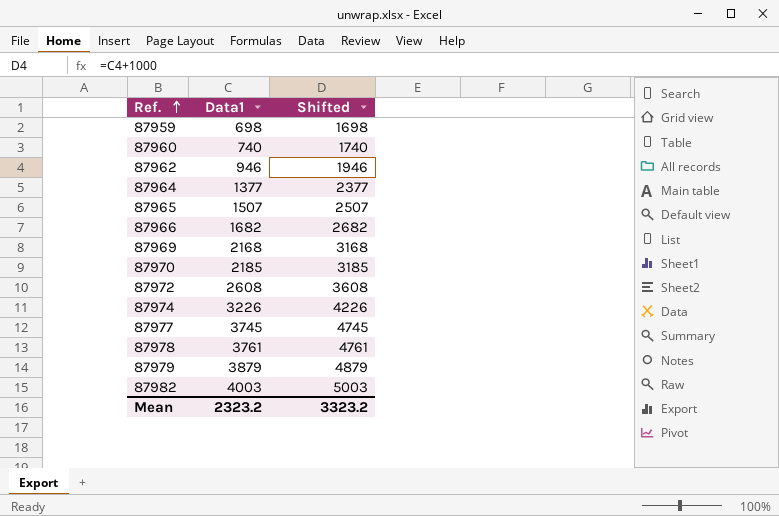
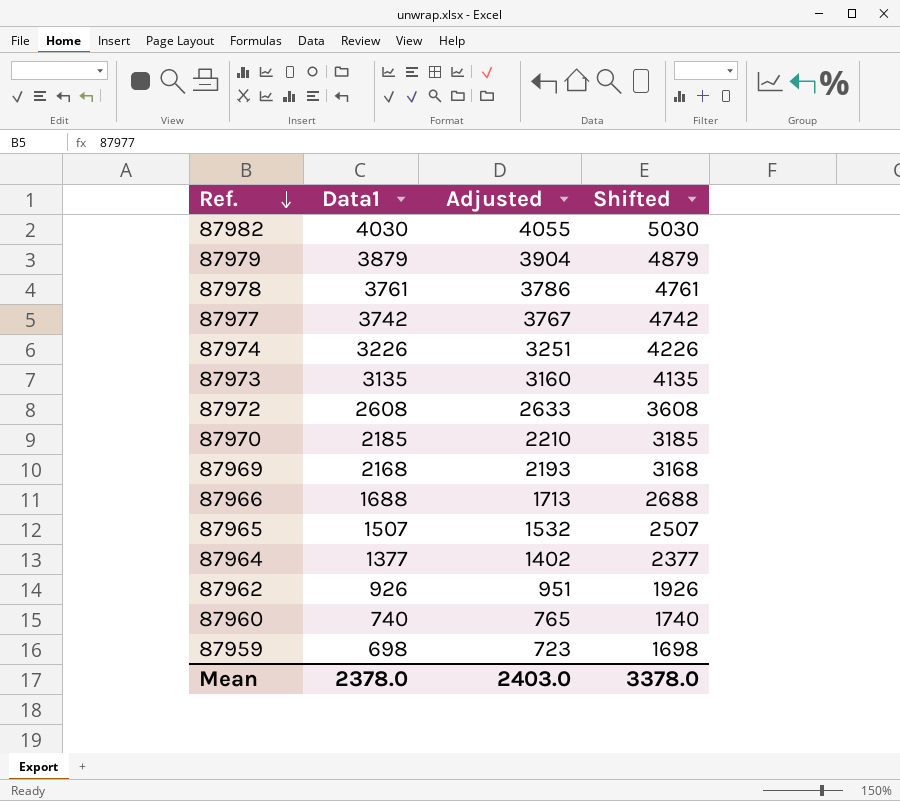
row order: Ref. ascending -> Ref. descending
column Adjusted | formula: none -> [Data1] + 25
87982 | Data1: 4003 -> 4030
87982 | Shifted: 5003 -> 5030
87977 | Data1: 3745 -> 3742
87977 | Shifted: 4745 -> 4742
row 87973: none -> 3135 | 3160 | 4135
87966 | Data1: 1682 -> 1688
87966 | Shifted: 2682 -> 2688
87962 | Data1: 946 -> 926
87962 | Shifted: 1946 -> 1926
Mean | Data1: 2323.2 -> 2378.0
Mean | Shifted: 3323.2 -> 3378.0

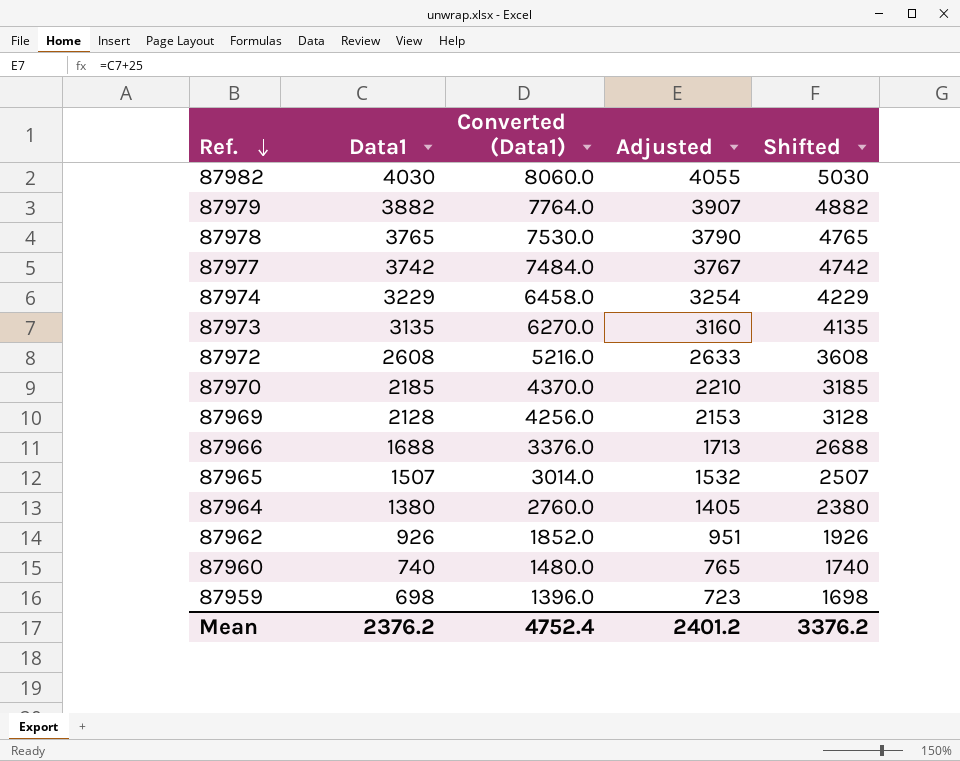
column Converted (Data1) | formula: none -> [Data1] * 2
87979 | Data1: 3879 -> 3882
87979 | Adjusted: 3904 -> 3907
87979 | Shifted: 4879 -> 4882
87978 | Data1: 3761 -> 3765
87978 | Adjusted: 3786 -> 3790
87978 | Shifted: 4761 -> 4765
87974 | Data1: 3226 -> 3229
87974 | Adjusted: 3251 -> 3254
87974 | Shifted: 4226 -> 4229
87969 | Data1: 2168 -> 2128
87969 | Adjusted: 2193 -> 2153
87969 | Shifted: 3168 -> 3128
87964 | Data1: 1377 -> 1380
87964 | Adjusted: 1402 -> 1405
87964 | Shifted: 2377 -> 2380
Mean | Data1: 2378.0 -> 2376.2
Mean | Adjusted: 2403.0 -> 2401.2
Mean | Shifted: 3378.0 -> 3376.2

